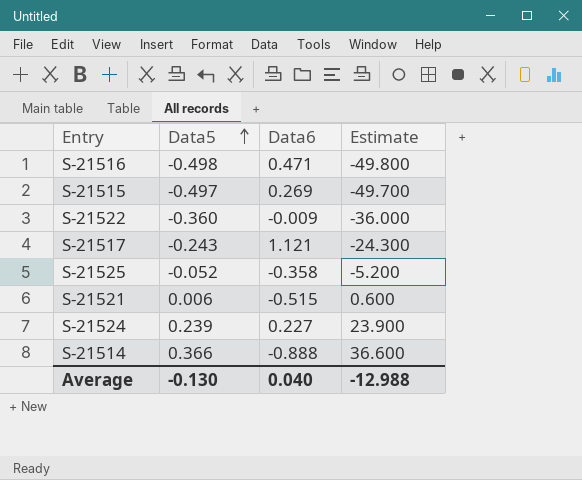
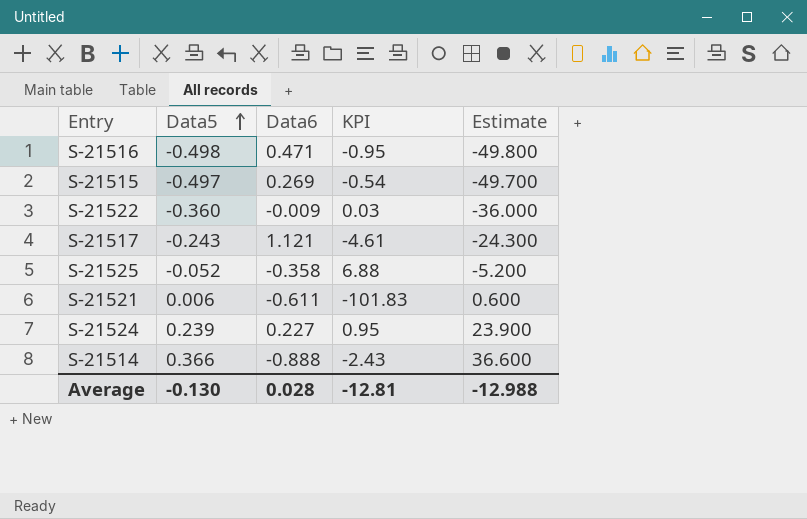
column KPI | formula: none -> [Data6] / [Data5]
S-21521 | Data6: -0.515 -> -0.611
Average | Data6: 0.040 -> 0.028

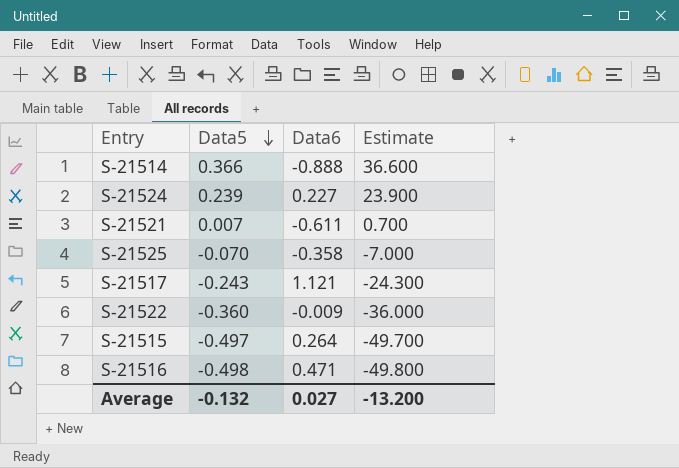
row order: Data5 ascending -> Data5 descending
column KPI | formula: [Data6] / [Data5] -> none
S-21521 | Data5: 0.006 -> 0.007
S-21521 | Estimate: 0.600 -> 0.700
S-21525 | Data5: -0.052 -> -0.070
S-21525 | Estimate: -5.200 -> -7.000
S-21515 | Data6: 0.269 -> 0.264
Average | Data5: -0.130 -> -0.132
Average | Data6: 0.028 -> 0.027
Average | Estimate: -12.988 -> -13.200

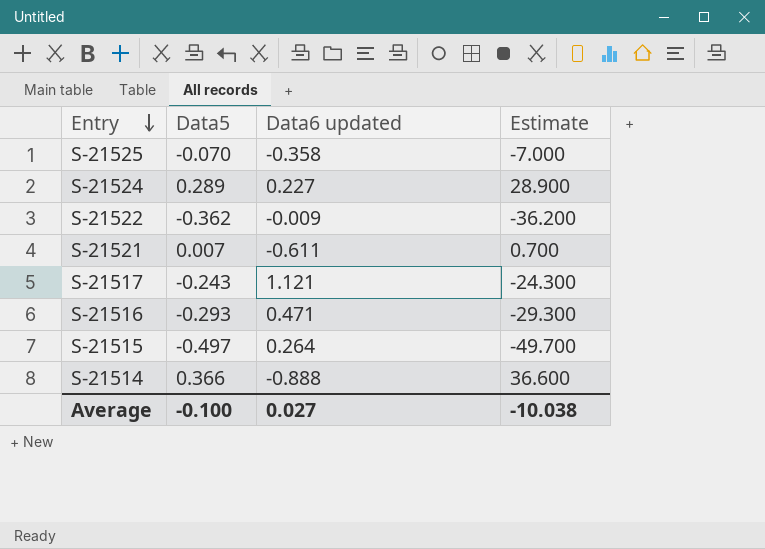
row order: Data5 descending -> Entry descending
column name: Data6 -> Data6 updated
S-21524 | Data5: 0.239 -> 0.289
S-21524 | Estimate: 23.900 -> 28.900
S-21522 | Data5: -0.360 -> -0.362
S-21522 | Estimate: -36.000 -> -36.200
S-21516 | Data5: -0.498 -> -0.293
S-21516 | Estimate: -49.800 -> -29.300
Average | Data5: -0.132 -> -0.100
Average | Estimate: -13.200 -> -10.038

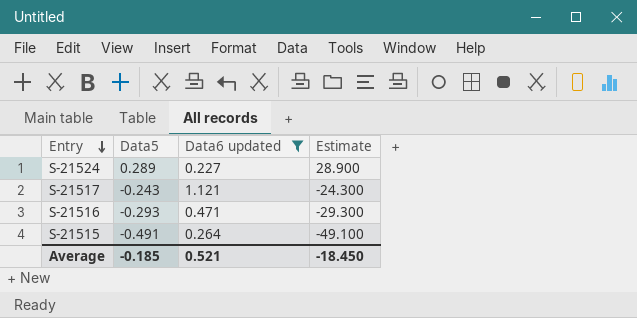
filter: none -> Data6 updated >= 0.227
S-21515 | Data5: -0.497 -> -0.491
S-21515 | Estimate: -49.700 -> -49.100
Average | Data5: -0.100 -> -0.185
Average | Data6 updated: 0.027 -> 0.521
Average | Estimate: -10.038 -> -18.450

